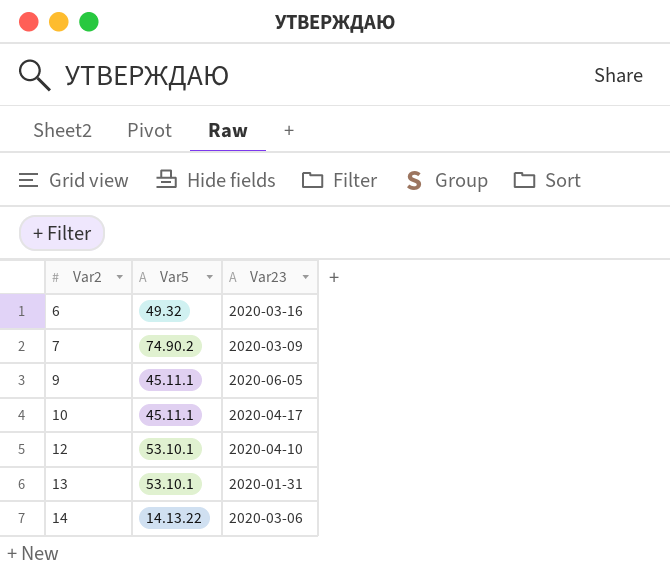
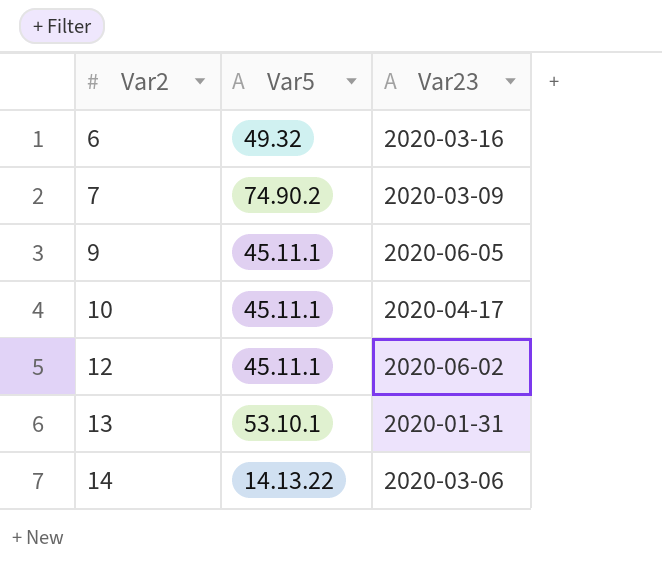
12 | Var5: 53.10.1 -> 45.11.1
12 | Var23: 2020-04-10 -> 2020-06-02

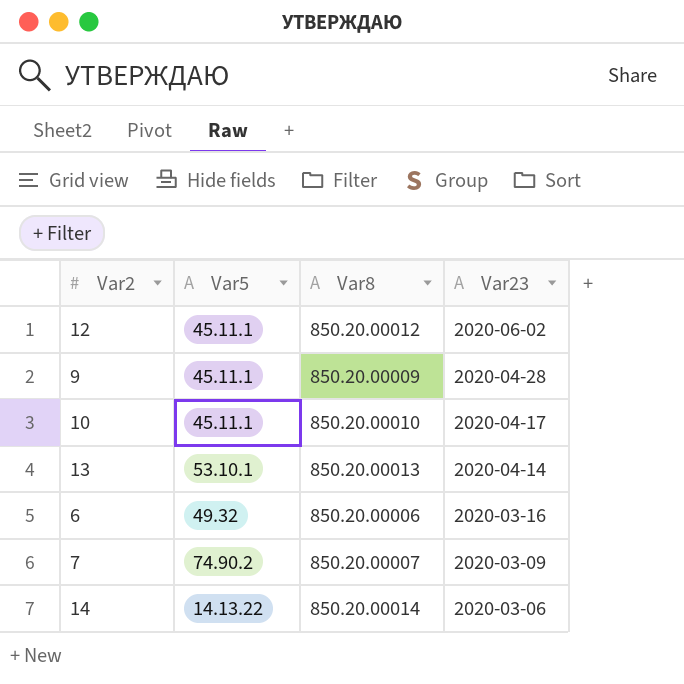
row order: Var2 ascending -> Var23 descending
column Var8 | position: none -> 3
9 | Var23: 2020-06-05 -> 2020-04-28
13 | Var23: 2020-01-31 -> 2020-04-14

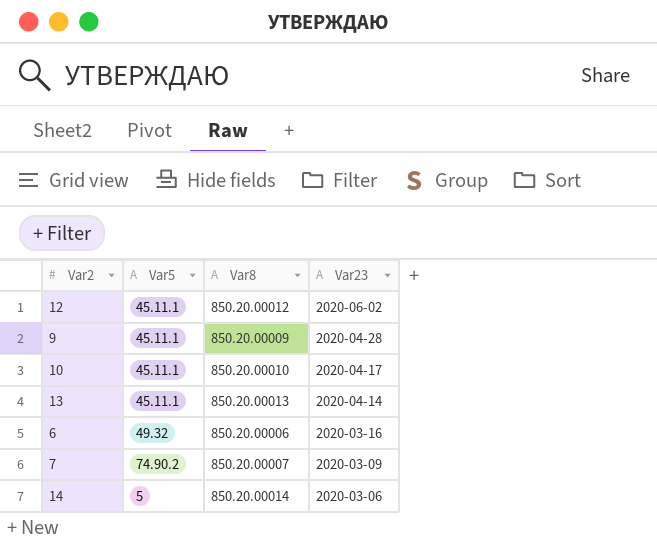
13 | Var5: 53.10.1 -> 45.11.1
14 | Var5: 14.13.22 -> 5

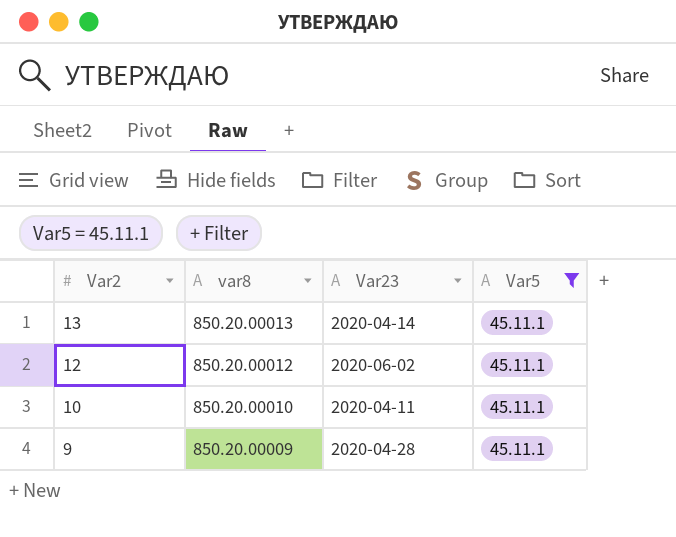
filter: none -> Var5 = 45.11.1
row order: Var23 descending -> Var2 descending
column name: Var8 -> var8
column Var5 | position: 2 -> 4
10 | Var23: 2020-04-17 -> 2020-04-11

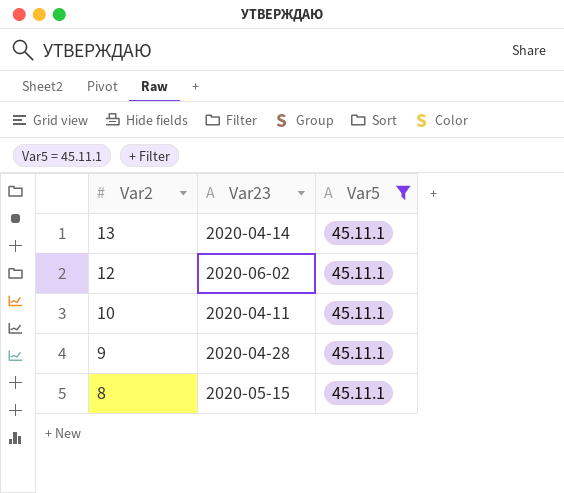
column var8 | position: 2 -> none
row 8: none -> 2020-05-15 | 45.11.1

